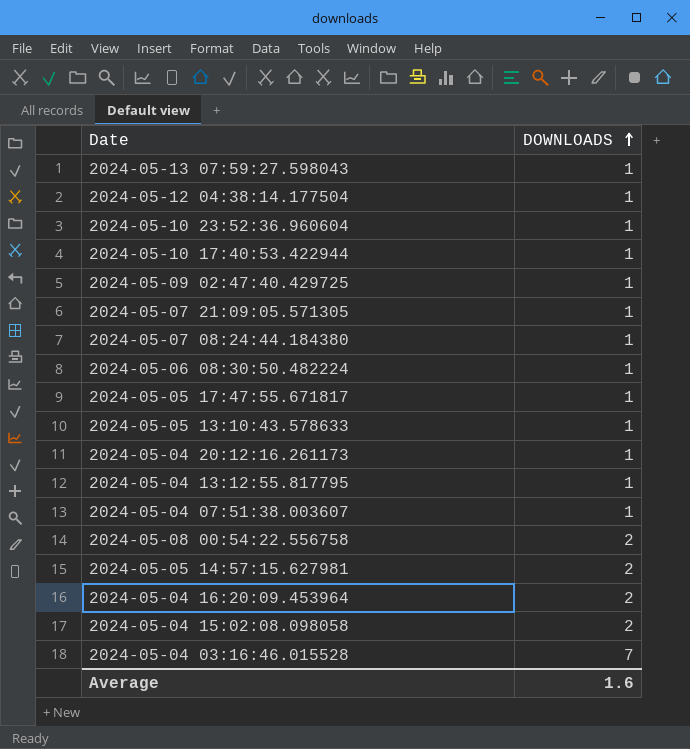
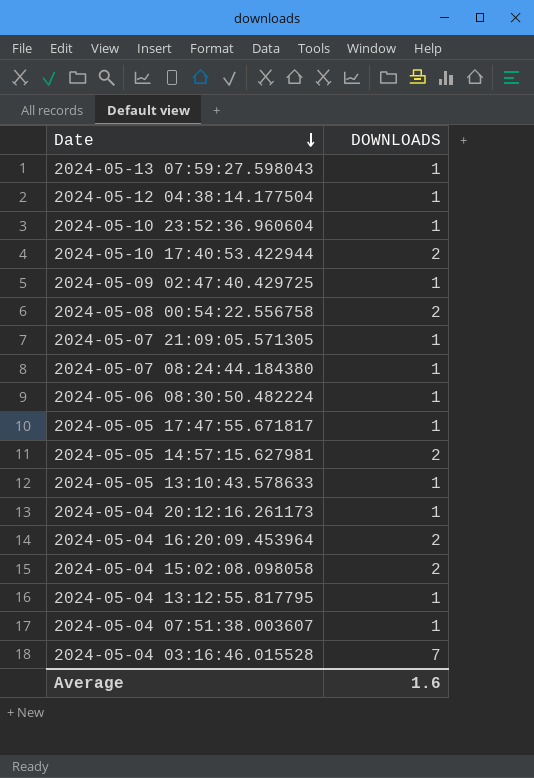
row order: DOWNLOADS ascending -> Date descending
2024-05-10 17:40:53.422944 | DOWNLOADS: 1 -> 2

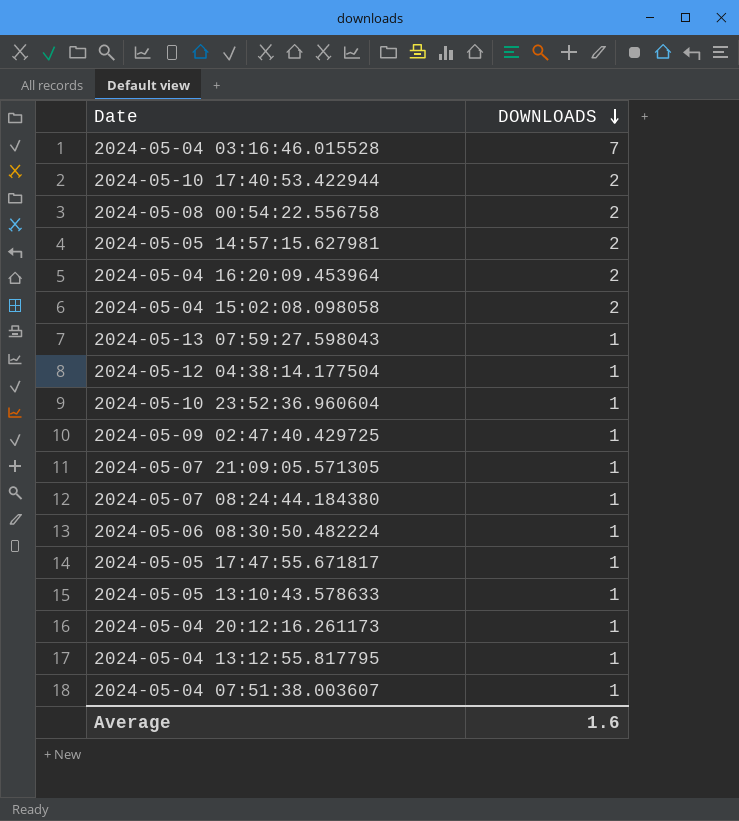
row order: Date descending -> DOWNLOADS descending

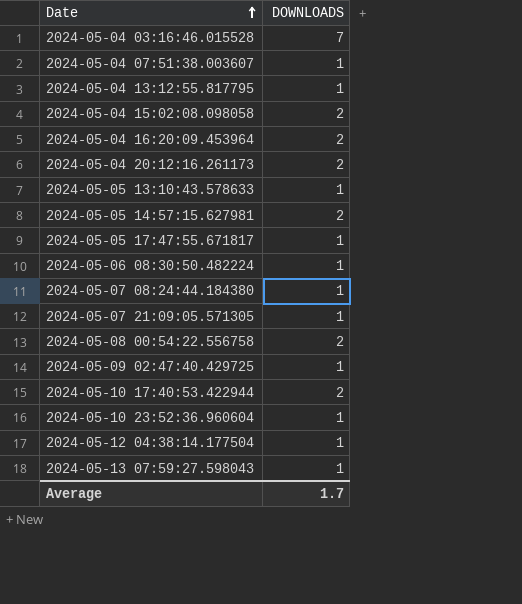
row order: DOWNLOADS descending -> Date ascending
2024-05-04 20:12:16.261173 | DOWNLOADS: 1 -> 2
Average | DOWNLOADS: 1.6 -> 1.7

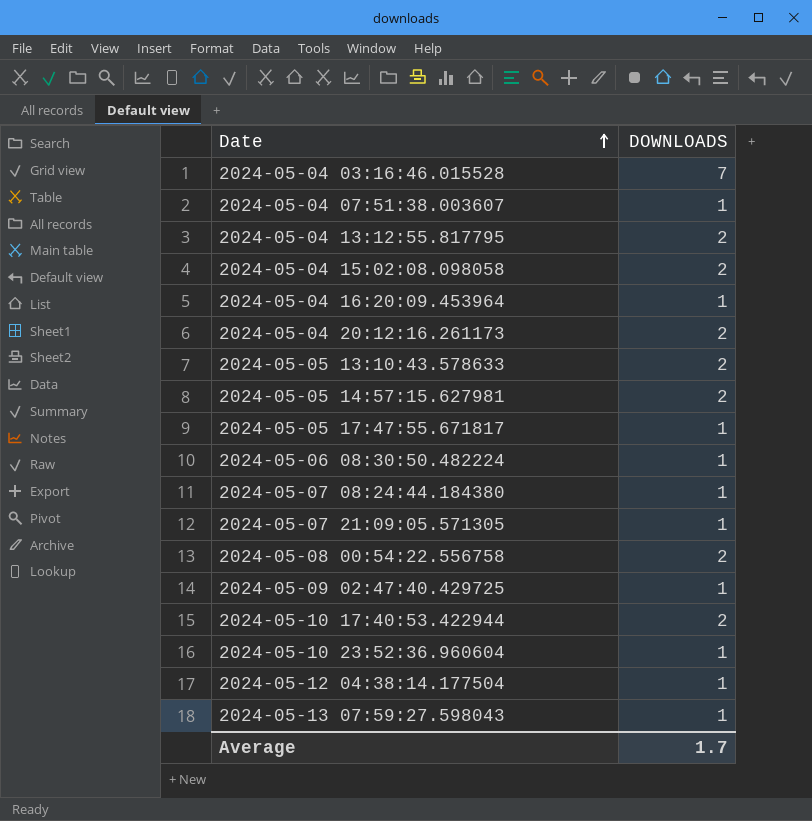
2024-05-04 13:12:55.817795 | DOWNLOADS: 1 -> 2
2024-05-04 16:20:09.453964 | DOWNLOADS: 2 -> 1
2024-05-05 13:10:43.578633 | DOWNLOADS: 1 -> 2

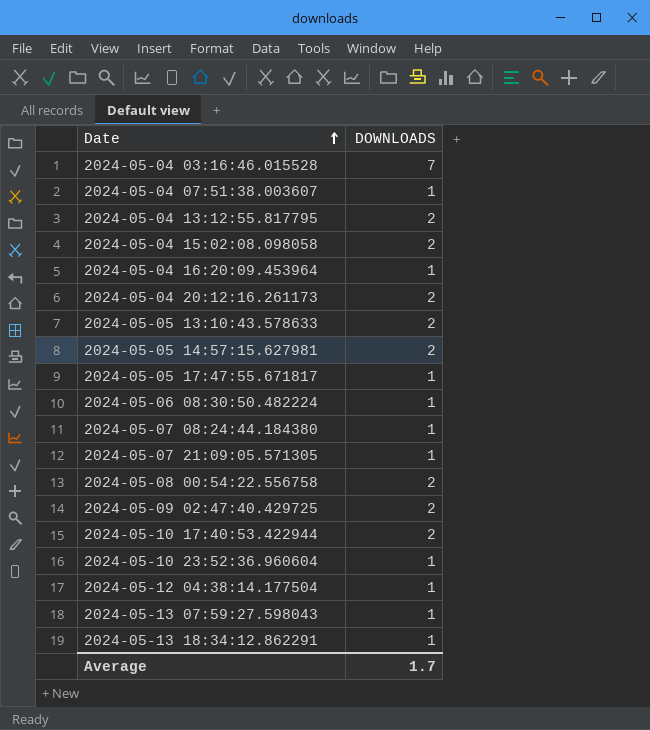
2024-05-09 02:47:40.429725 | DOWNLOADS: 1 -> 2
row 2024-05-13 18:34:12.862291: none -> 1

